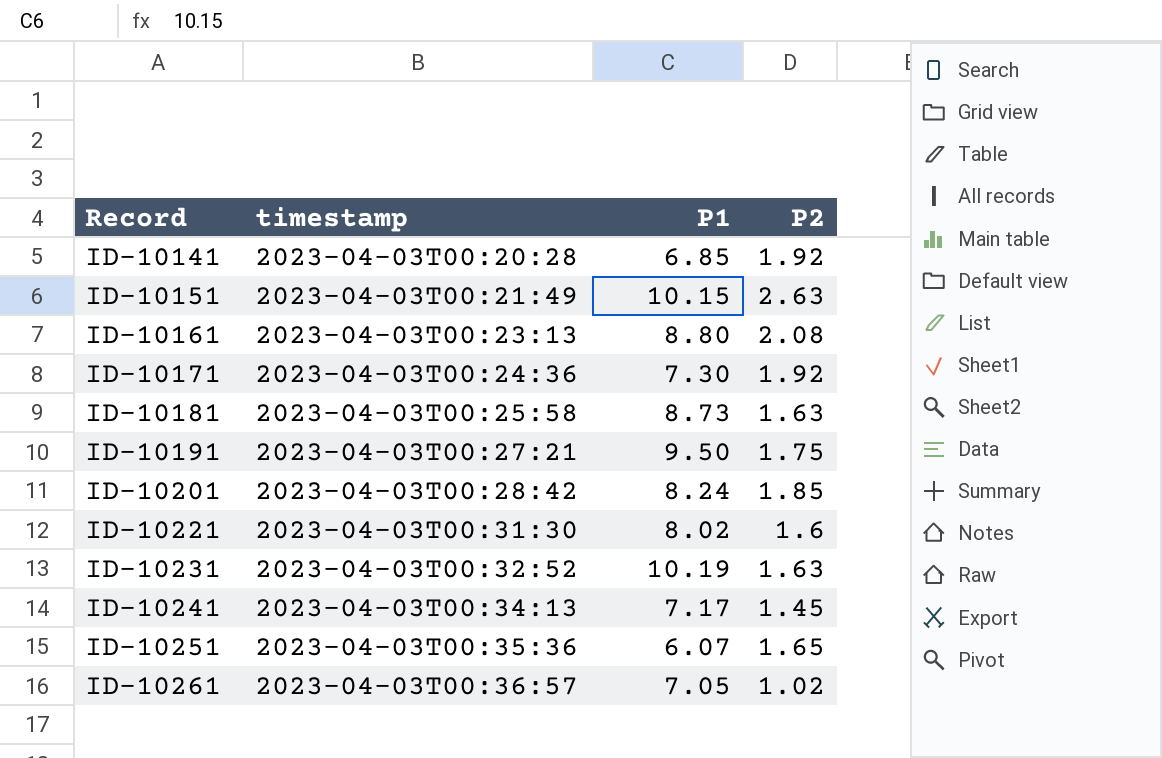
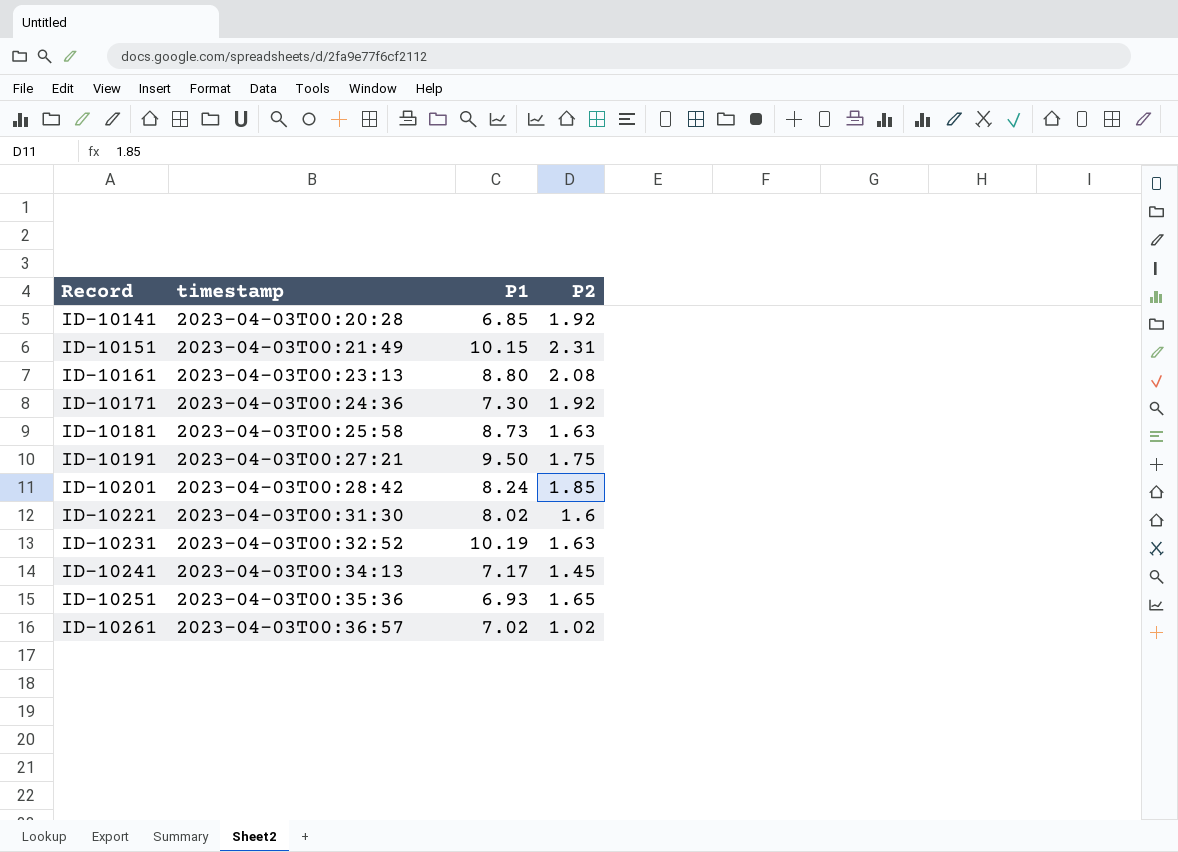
ID-10151 | P2: 2.63 -> 2.31
ID-10251 | P1: 6.07 -> 6.93
ID-10261 | P1: 7.05 -> 7.02

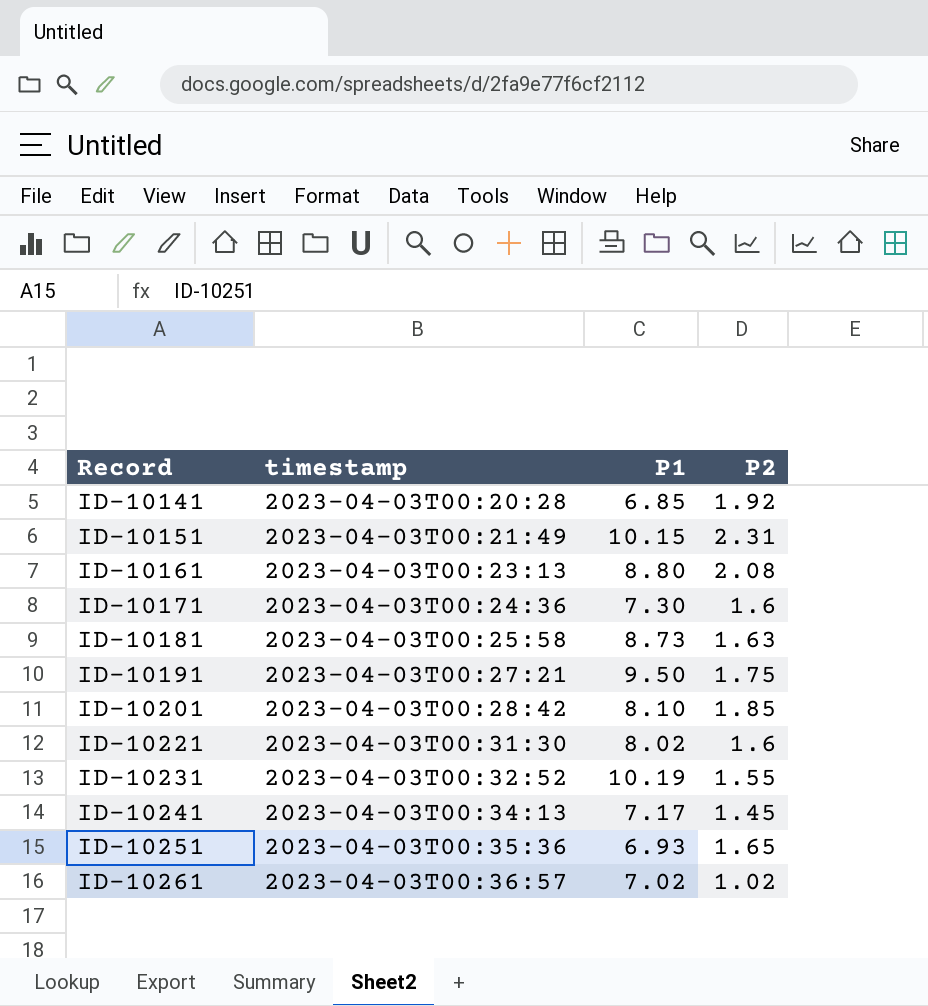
ID-10171 | P2: 1.92 -> 1.6
ID-10201 | P1: 8.24 -> 8.10
ID-10231 | P2: 1.63 -> 1.55

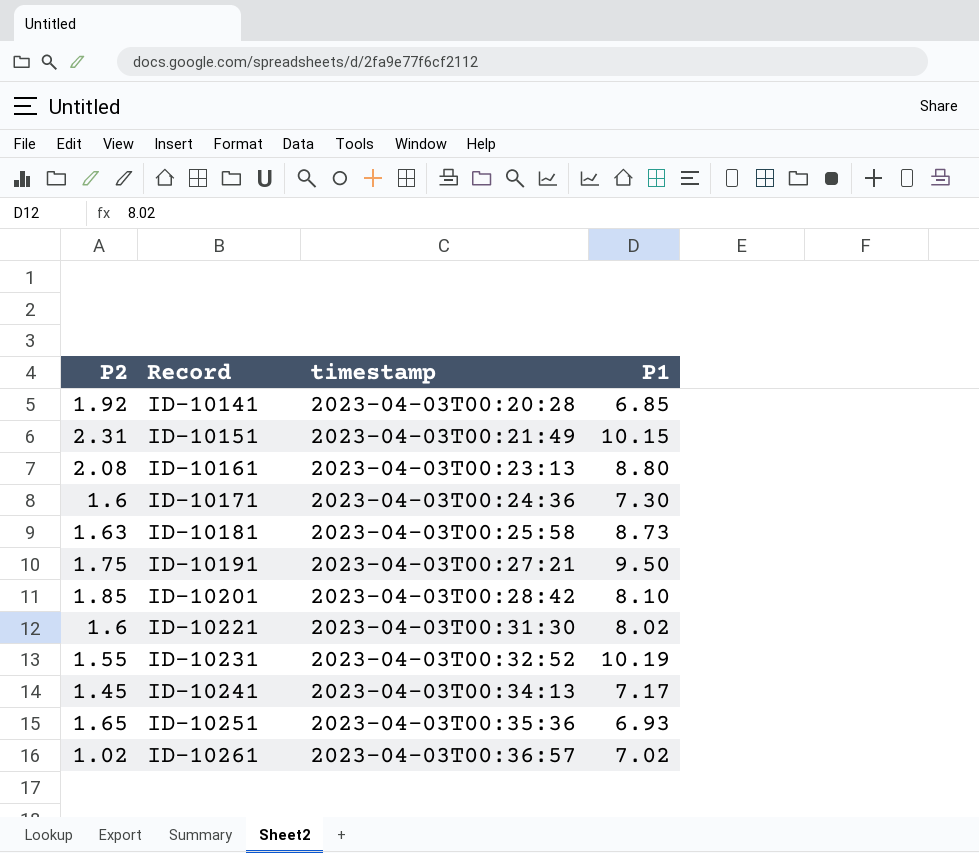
column P2 | position: 4 -> 1

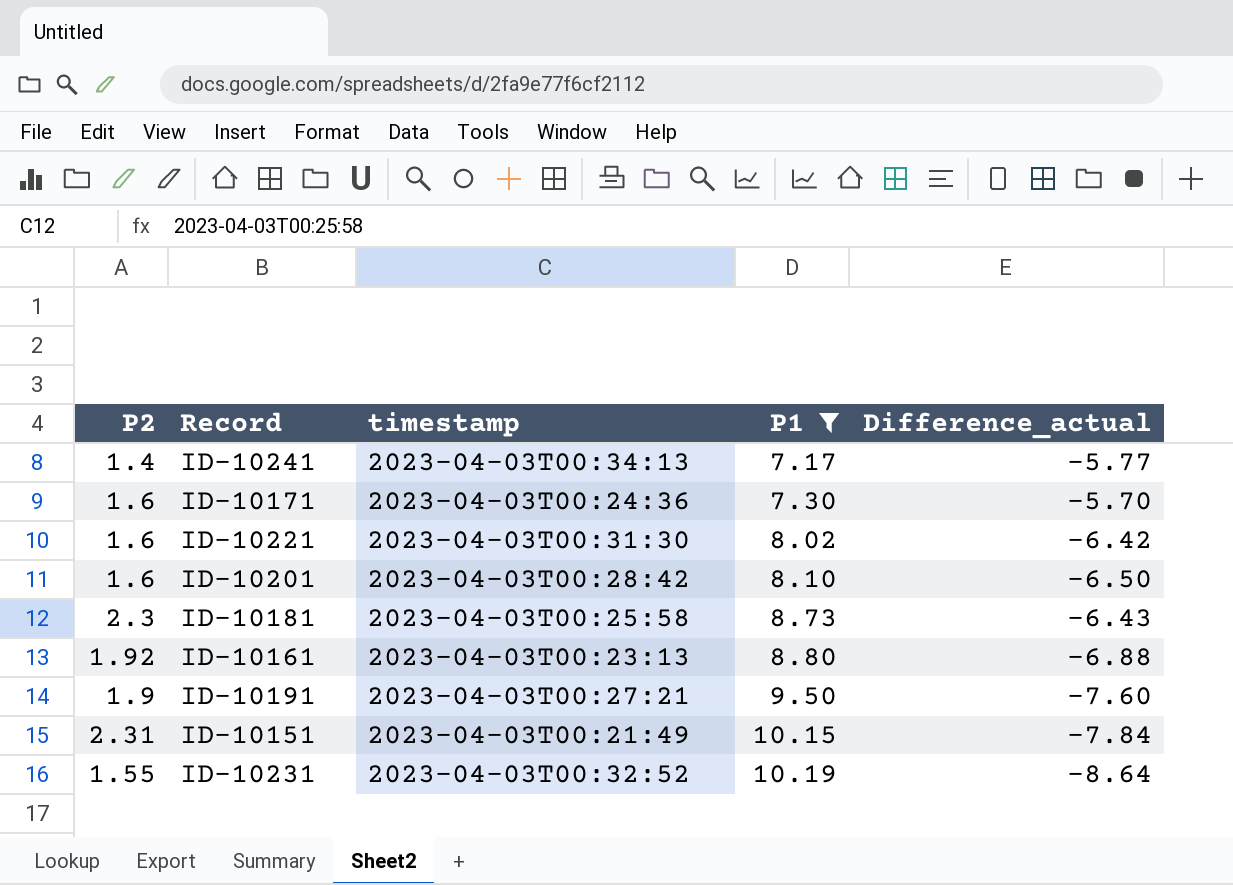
filter: none -> P1 >= 7.17
row order: Record ascending -> P1 ascending
column Difference_actual | formula: none -> [P2] - [P1]
ID-10241 | P2: 1.45 -> 1.4
ID-10201 | P2: 1.85 -> 1.6
ID-10181 | P2: 1.63 -> 2.3
ID-10161 | P2: 2.08 -> 1.92
ID-10191 | P2: 1.75 -> 1.9

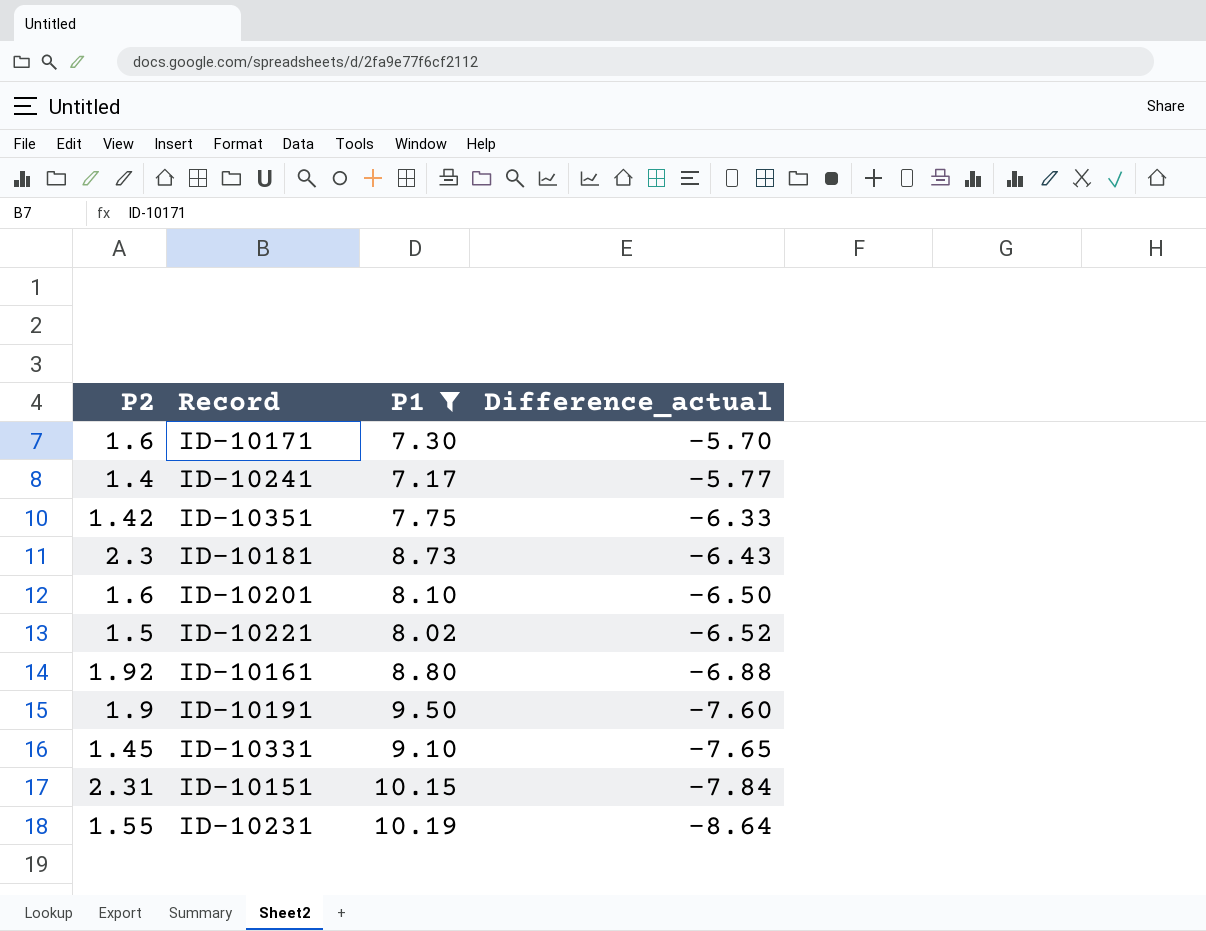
row order: P1 ascending -> Difference_actual descending
column timestamp | position: 3 -> none
row ID-10351: none -> 1.42 | 7.75 | -6.33
ID-10221 | P2: 1.6 -> 1.5
ID-10221 | Difference_actual: -6.42 -> -6.52
row ID-10331: none -> 1.45 | 9.10 | -7.65

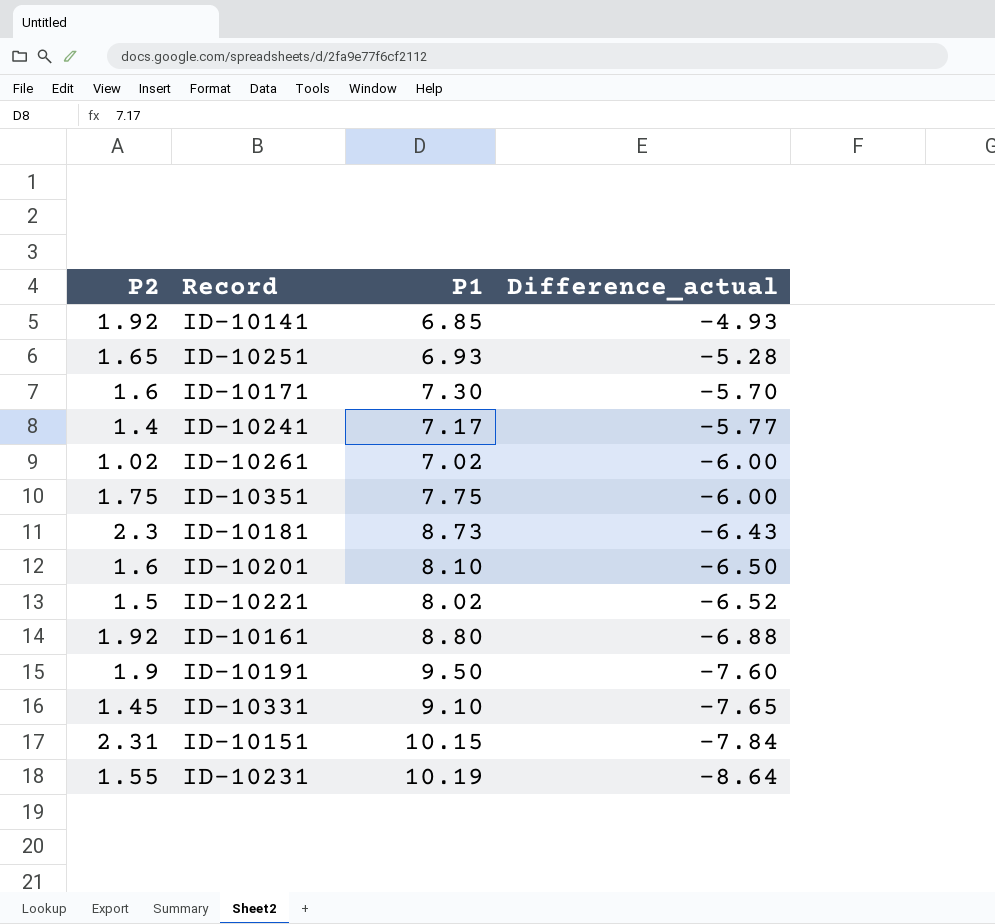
filter: P1 >= 7.17 -> none
ID-10351 | P2: 1.42 -> 1.75
ID-10351 | Difference_actual: -6.33 -> -6.00

